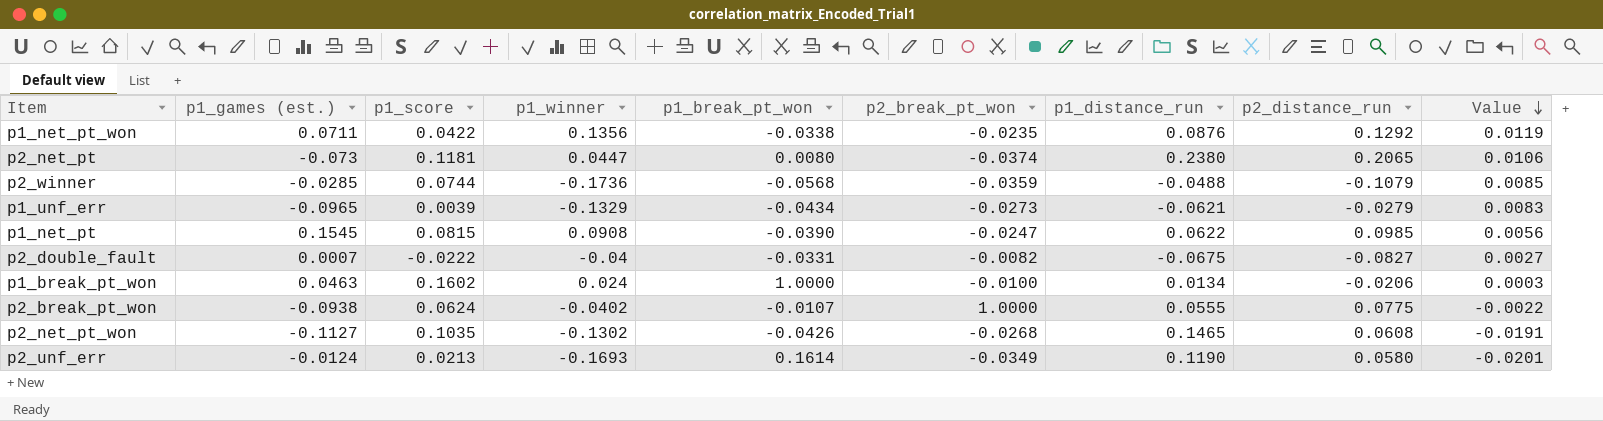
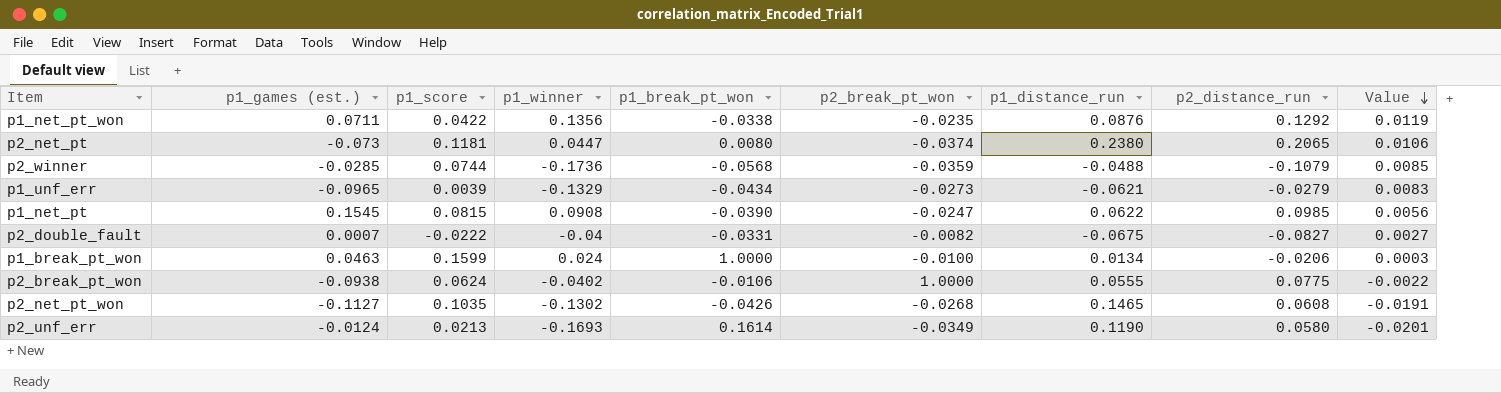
p1_break_pt_won | p1_score: 0.1602 -> 0.1599
p2_break_pt_won | p1_break_pt_won: -0.0107 -> -0.0106

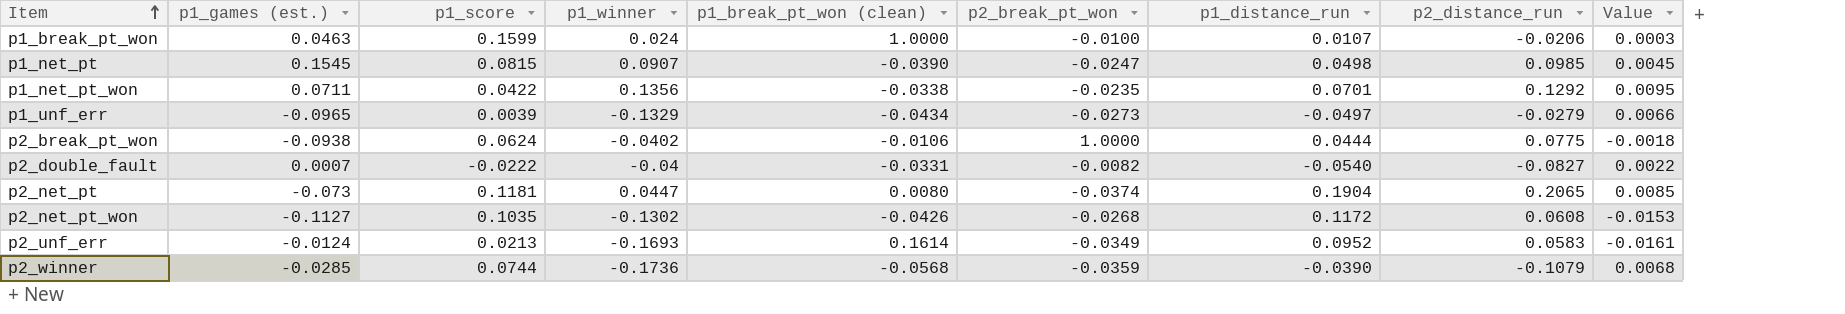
row order: Value descending -> Item ascending
column name: p1_break_pt_won -> p1_break_pt_won (clean)
p1_break_pt_won | p1_distance_run: 0.0134 -> 0.0107
p1_net_pt | p1_winner: 0.0908 -> 0.0907
p1_net_pt | p1_distance_run: 0.0622 -> 0.0498
p1_net_pt | Value: 0.0056 -> 0.0045
p1_net_pt_won | p1_distance_run: 0.0876 -> 0.0701
p1_net_pt_won | Value: 0.0119 -> 0.0095
p1_unf_err | p1_distance_run: -0.0621 -> -0.0497
p1_unf_err | Value: 0.0083 -> 0.0066
p2_break_pt_won | p1_distance_run: 0.0555 -> 0.0444
p2_break_pt_won | Value: -0.0022 -> -0.0018
p2_double_fault | p1_distance_run: -0.0675 -> -0.0540
p2_double_fault | Value: 0.0027 -> 0.0022
p2_net_pt | p1_distance_run: 0.2380 -> 0.1904
p2_net_pt | Value: 0.0106 -> 0.0085
p2_net_pt_won | p1_distance_run: 0.1465 -> 0.1172
p2_net_pt_won | Value: -0.0191 -> -0.0153
p2_unf_err | p1_distance_run: 0.1190 -> 0.0952
p2_unf_err | p2_distance_run: 0.0580 -> 0.0583
p2_unf_err | Value: -0.0201 -> -0.0161
p2_winner | p1_distance_run: -0.0488 -> -0.0390
p2_winner | Value: 0.0085 -> 0.0068

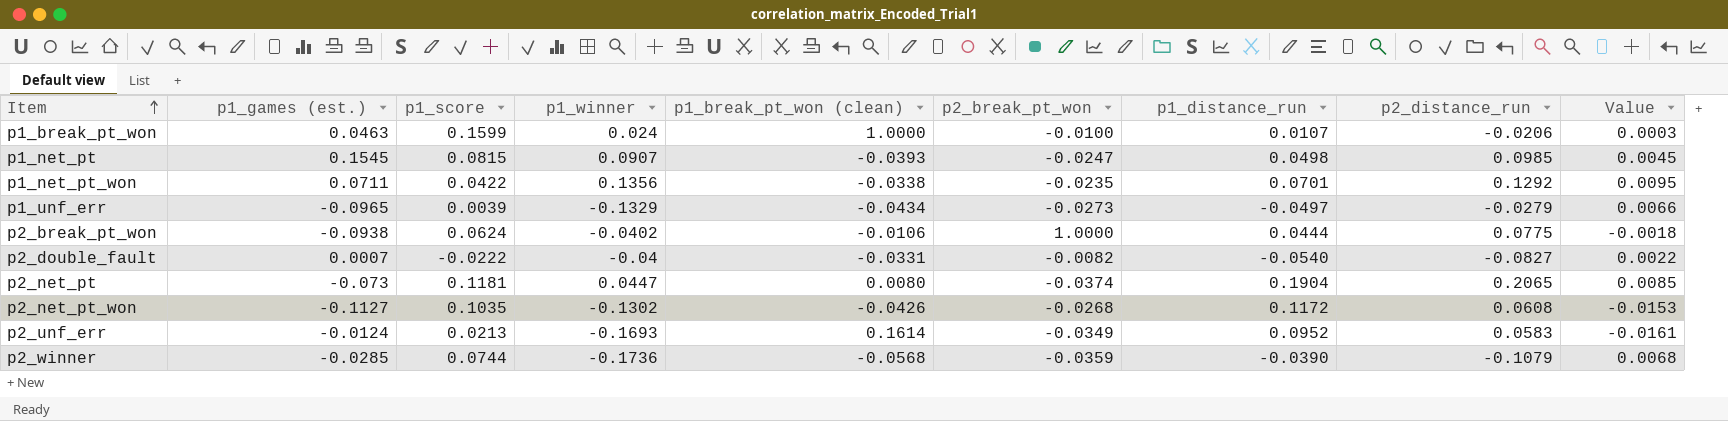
p1_net_pt | p1_break_pt_won (clean): -0.0390 -> -0.0393

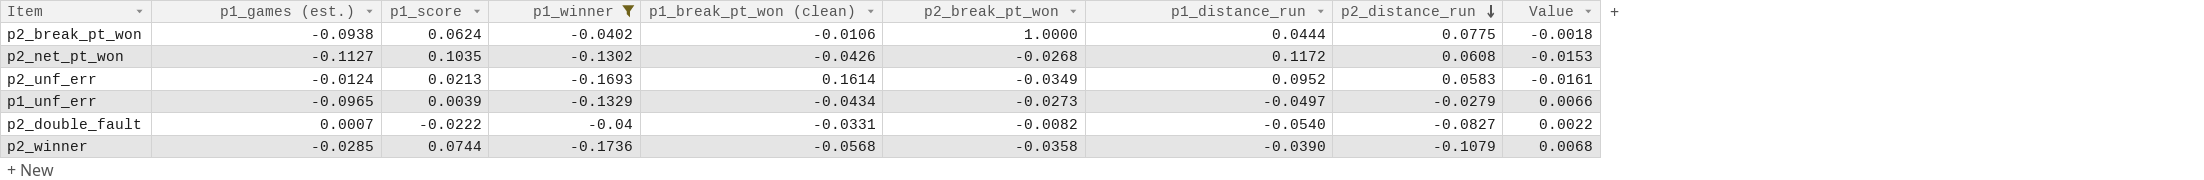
filter: none -> p1_winner <= -0.04
row order: Item ascending -> p2_distance_run descending
p2_winner | p2_break_pt_won: -0.0359 -> -0.0358

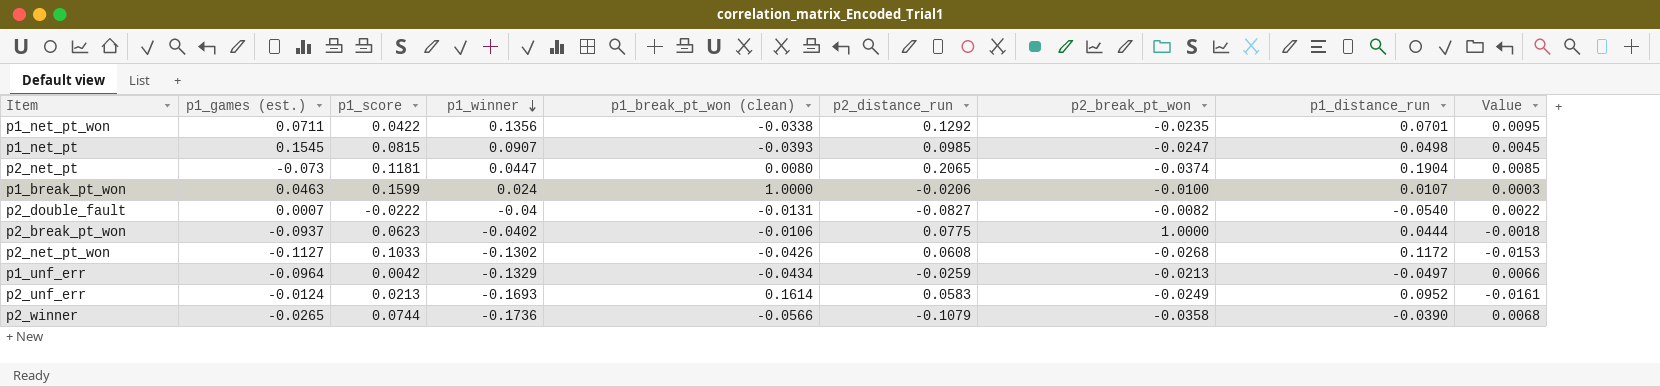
filter: p1_winner <= -0.04 -> none
row order: p2_distance_run descending -> p1_winner descending
column p2_distance_run | position: 8 -> 6
p2_double_fault | p1_break_pt_won (clean): -0.0331 -> -0.0131
p2_break_pt_won | p1_games (est.): -0.0938 -> -0.0937
p2_break_pt_won | p1_score: 0.0624 -> 0.0623
p2_net_pt_won | p1_score: 0.1035 -> 0.1033
p1_unf_err | p1_games (est.): -0.0965 -> -0.0964
p1_unf_err | p1_score: 0.0039 -> 0.0042
p1_unf_err | p2_distance_run: -0.0279 -> -0.0259
p1_unf_err | p2_break_pt_won: -0.0273 -> -0.0213
p2_unf_err | p2_break_pt_won: -0.0349 -> -0.0249
p2_winner | p1_games (est.): -0.0285 -> -0.0265
p2_winner | p1_break_pt_won (clean): -0.0568 -> -0.0566

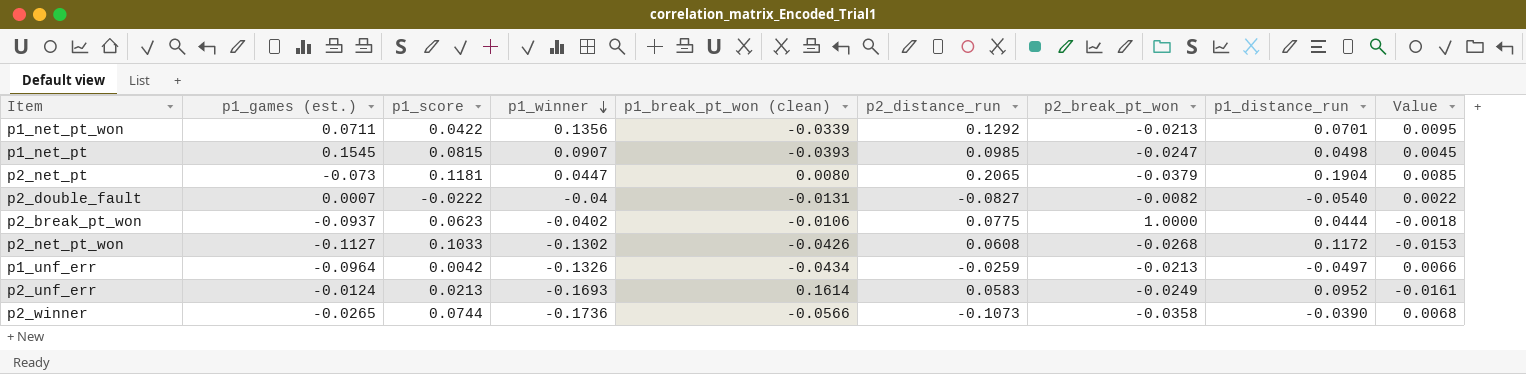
row p1_break_pt_won: 0.0463 | 0.1599 | 0.024 | 1.0000 | -0.0206 | -0.0100 | 0.0107 | 0.0003 -> none
p1_net_pt_won | p1_break_pt_won (clean): -0.0338 -> -0.0339
p1_net_pt_won | p2_break_pt_won: -0.0235 -> -0.0213
p2_net_pt | p2_break_pt_won: -0.0374 -> -0.0379
p1_unf_err | p1_winner: -0.1329 -> -0.1326
p2_winner | p2_distance_run: -0.1079 -> -0.1073

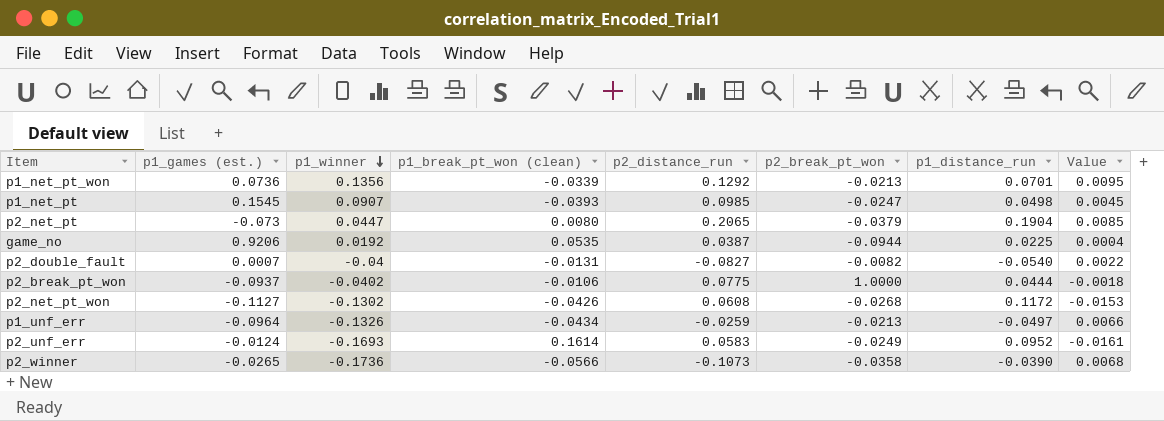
column p1_score | position: 3 -> none
p1_net_pt_won | p1_games (est.): 0.0711 -> 0.0736
row game_no: none -> 0.9206 | 0.0192 | 0.0535 | 0.0387 | -0.0944 | 0.0225 | 0.0004

